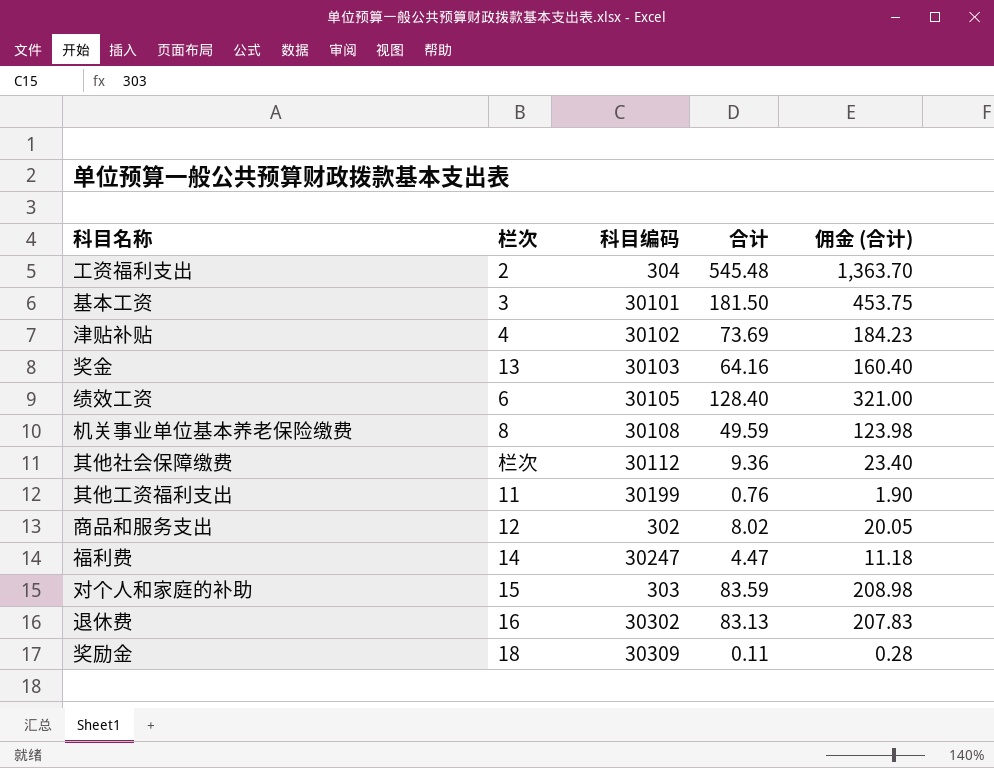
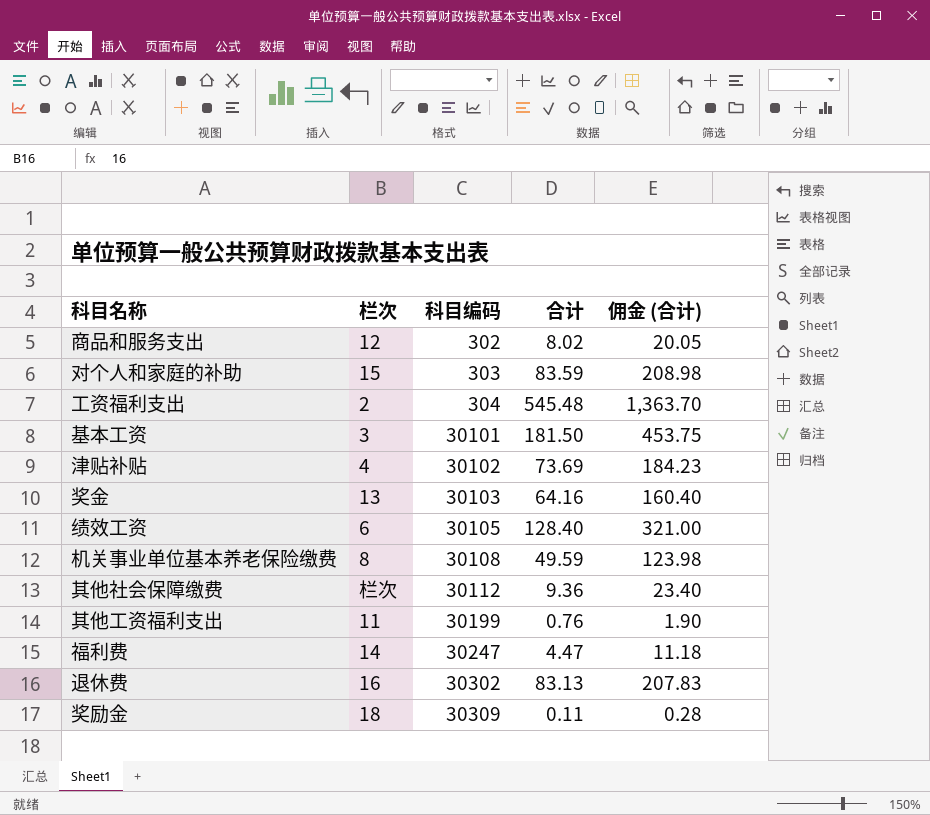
row order: none -> 科目编码 ascending

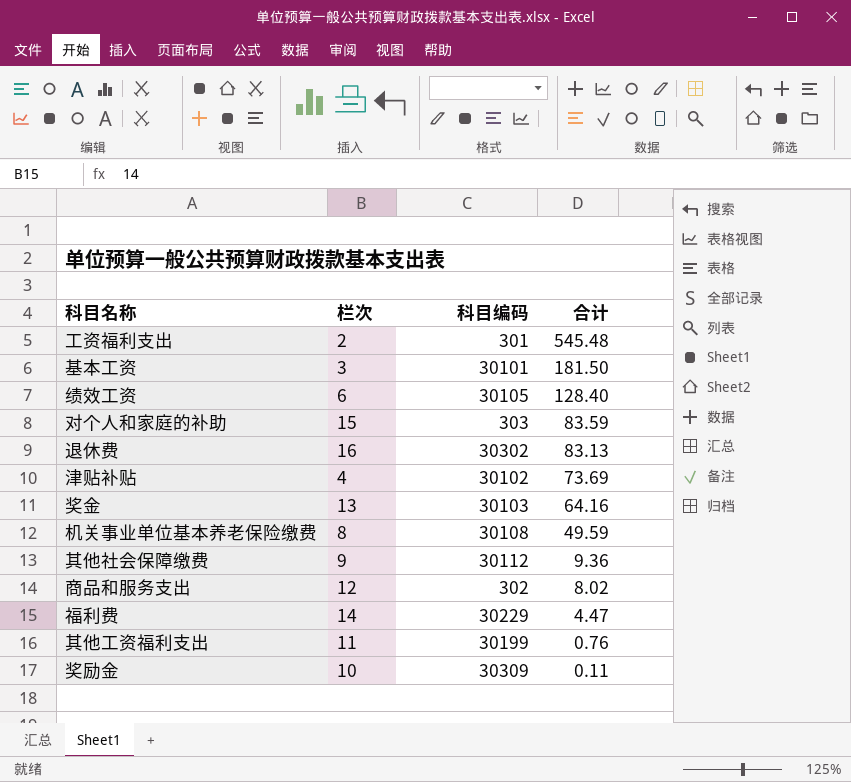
row order: 科目编码 ascending -> 合计 descending
column 佣金 (合计) | formula: [合计] * 2.5 -> none
工资福利支出 | 科目编码: 304 -> 301
其他社会保障缴费 | 栏次: 栏次 -> 9
福利费 | 科目编码: 30247 -> 30229
奖励金 | 栏次: 18 -> 10

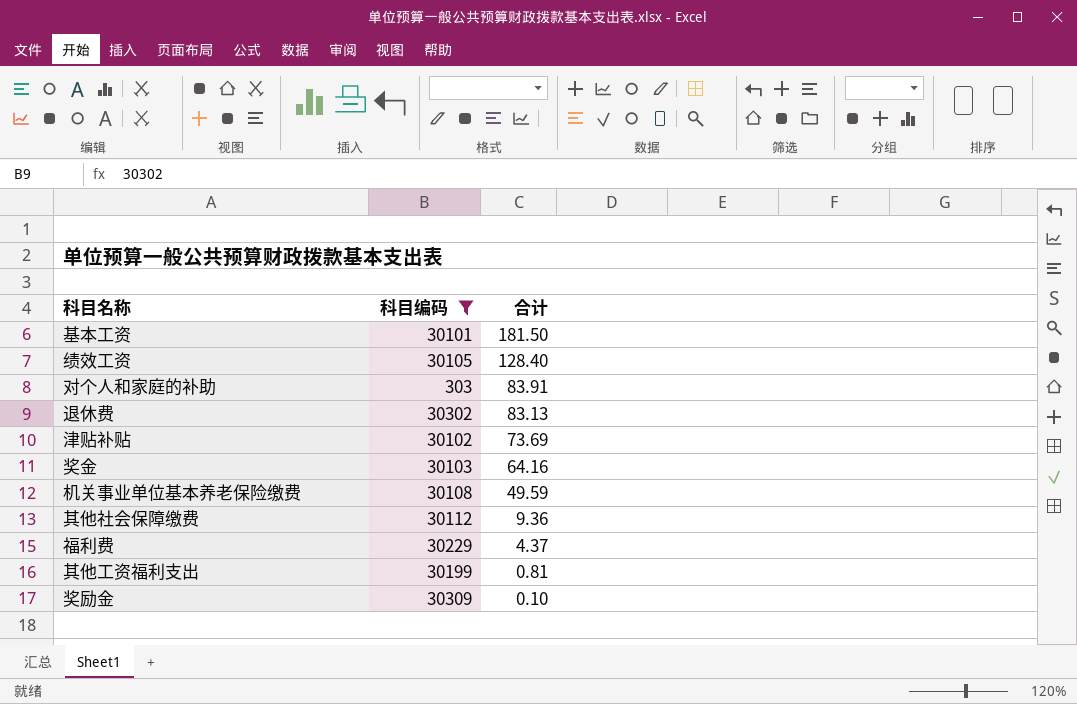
filter: none -> 科目编码 >= 303
column 栏次 | position: 2 -> none
对个人和家庭的补助 | 合计: 83.59 -> 83.91
福利费 | 合计: 4.47 -> 4.37
其他工资福利支出 | 合计: 0.76 -> 0.81
奖励金 | 合计: 0.11 -> 0.10

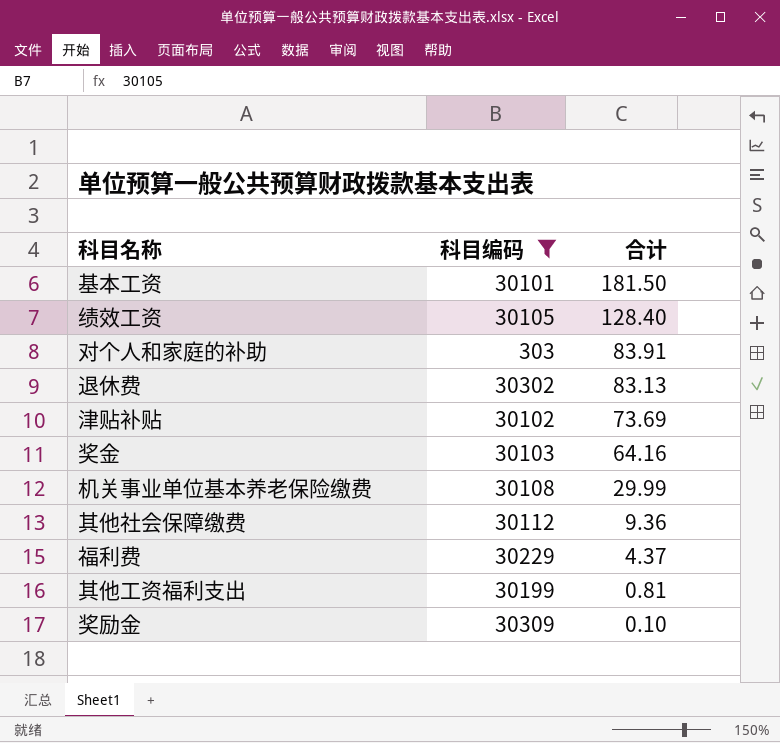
机关事业单位基本养老保险缴费 | 合计: 49.59 -> 29.99

